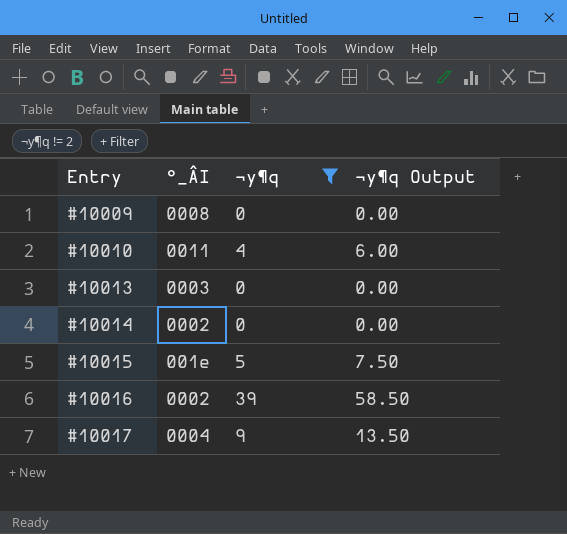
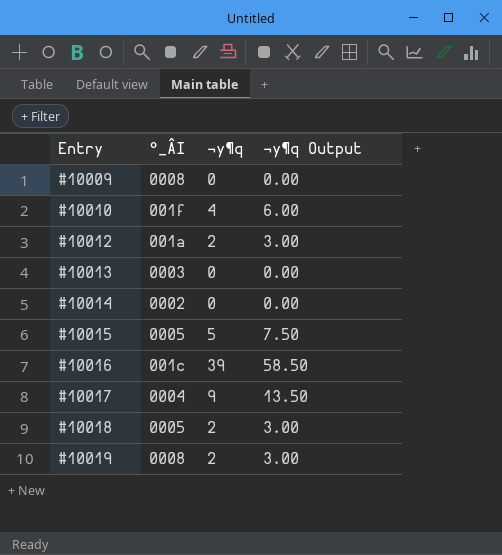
filter: ¬y¶q != 2 -> none
#10010 | °_ÂI: 0011 -> 001f
#10015 | °_ÂI: 001e -> 0005
#10016 | °_ÂI: 0002 -> 001c

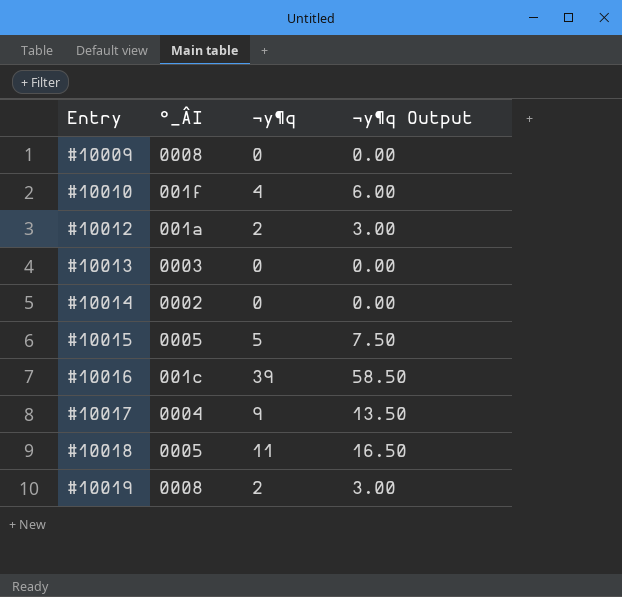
#10018 | ¬y¶q: 2 -> 11
#10018 | ¬y¶q Output: 3.00 -> 16.50

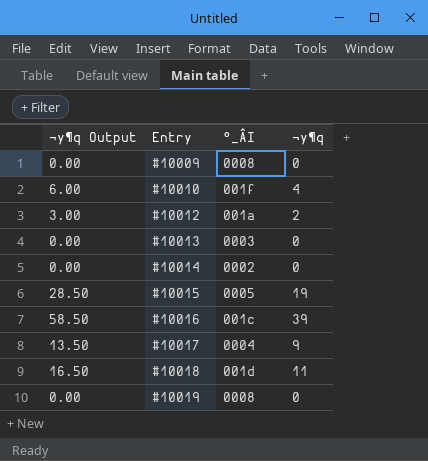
column ¬y¶q Output | position: 4 -> 1
#10015 | ¬y¶q Output: 7.50 -> 28.50
#10015 | ¬y¶q: 5 -> 19
#10018 | °_ÂI: 0005 -> 001d
#10019 | ¬y¶q Output: 3.00 -> 0.00
#10019 | ¬y¶q: 2 -> 0

